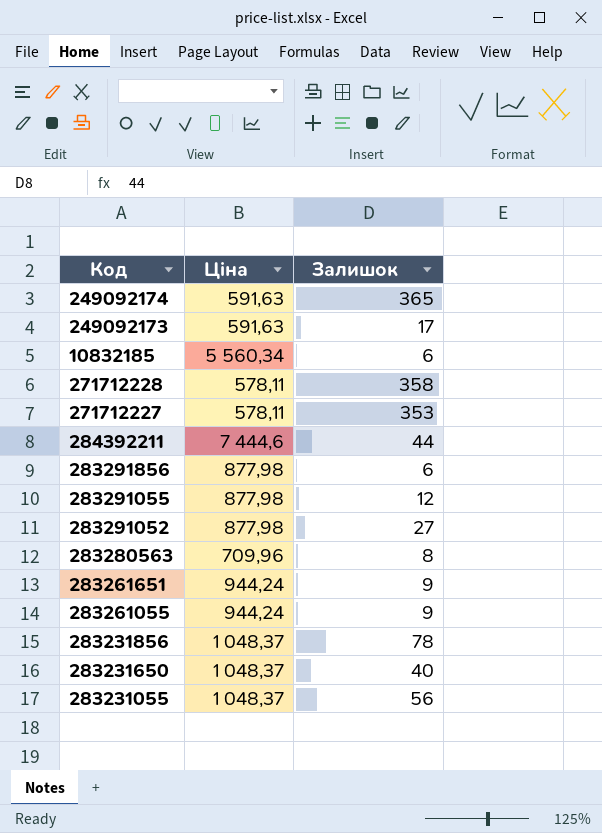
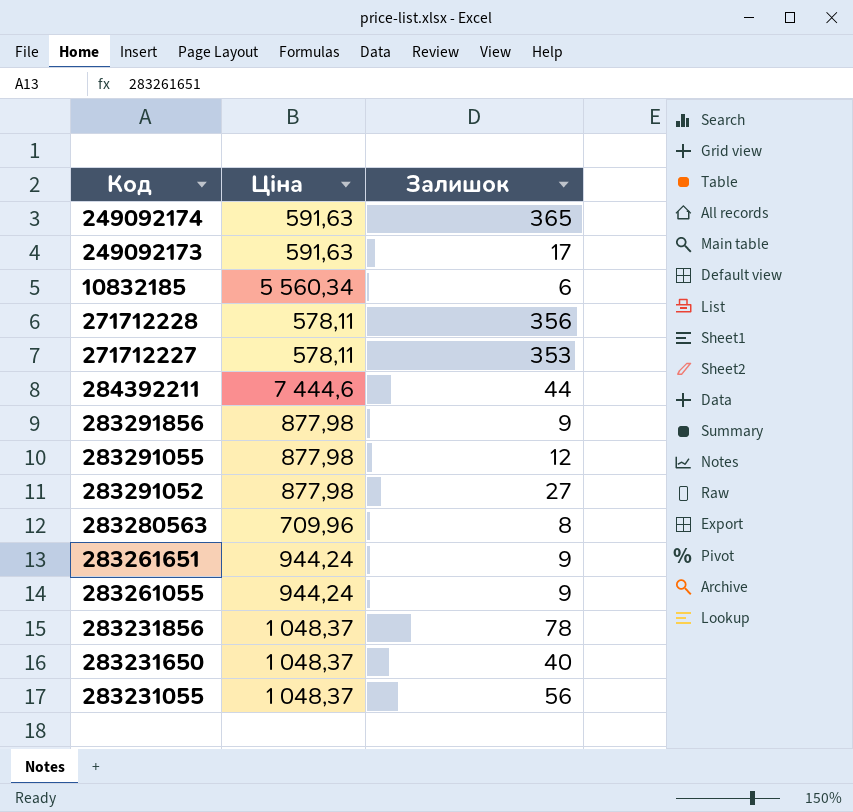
271712228 | Залишок: 358 -> 356
283291856 | Залишок: 6 -> 9

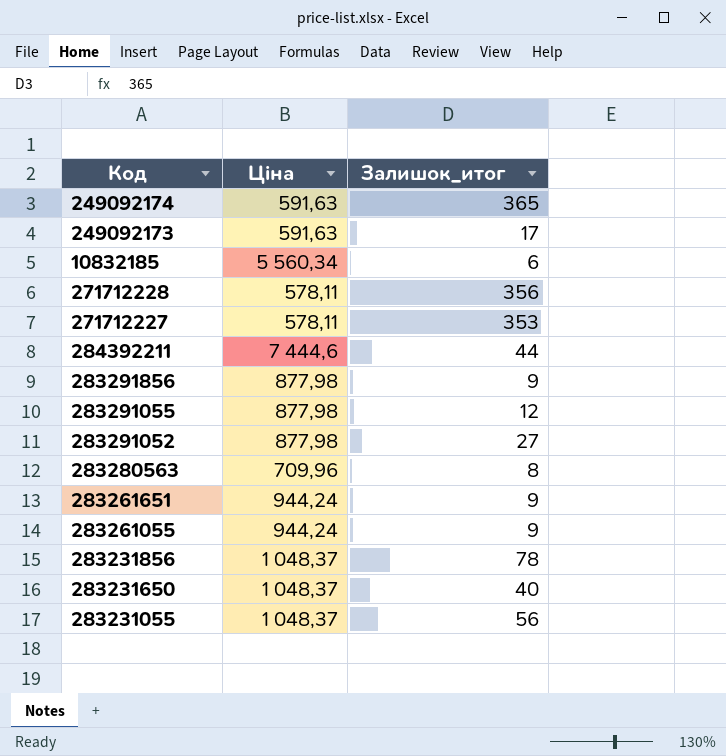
column name: Залишок -> Залишок_итог

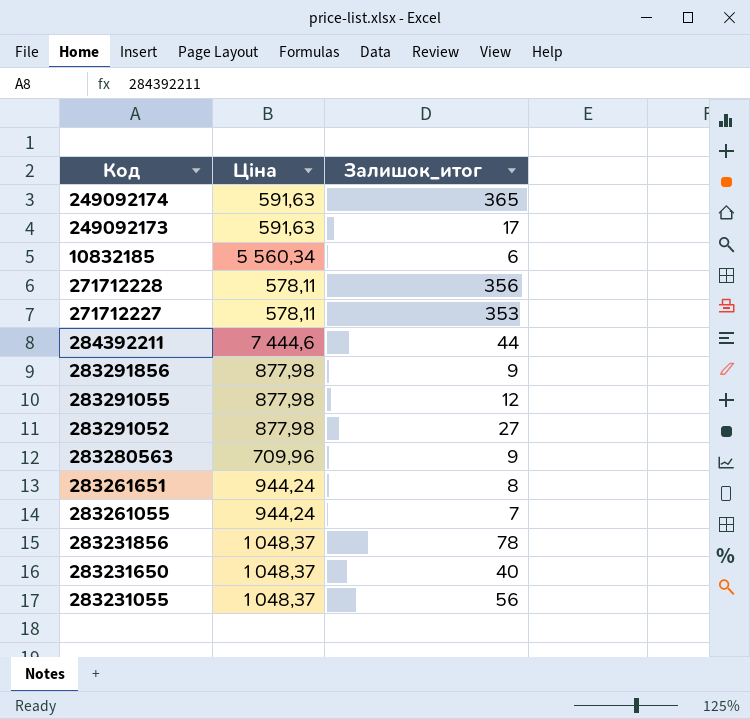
283280563 | Залишок_итог: 8 -> 9
283261651 | Залишок_итог: 9 -> 8
283261055 | Залишок_итог: 9 -> 7

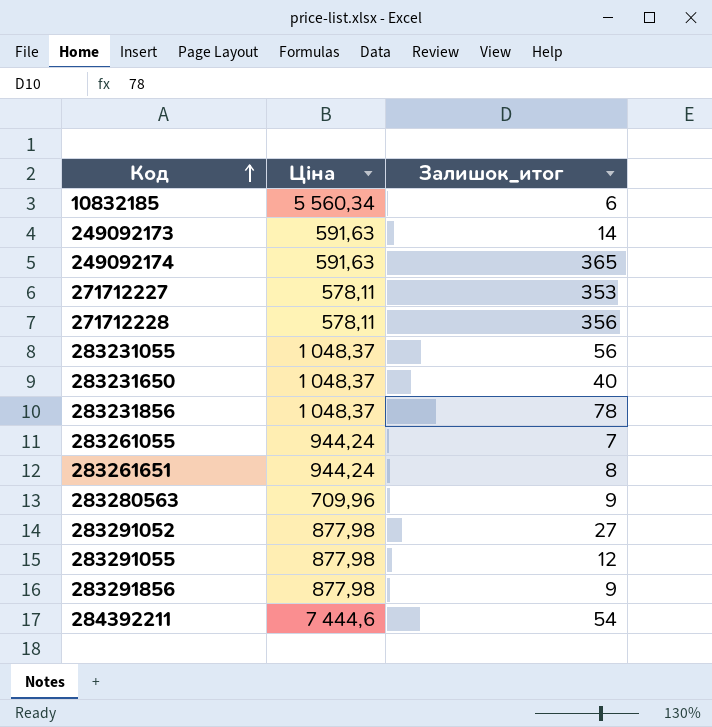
row order: none -> Код ascending
249092173 | Залишок_итог: 17 -> 14
284392211 | Залишок_итог: 44 -> 54

